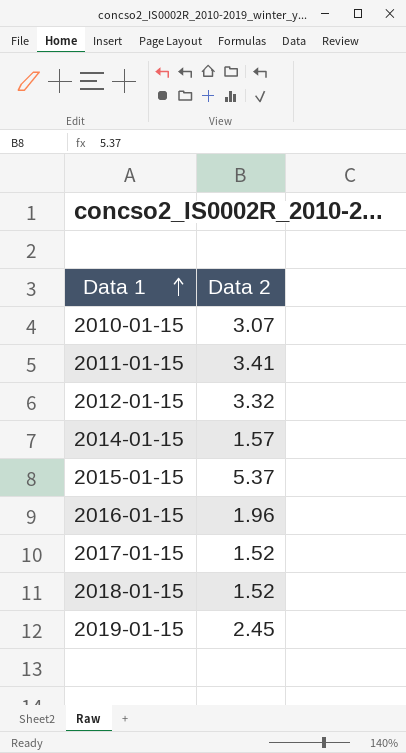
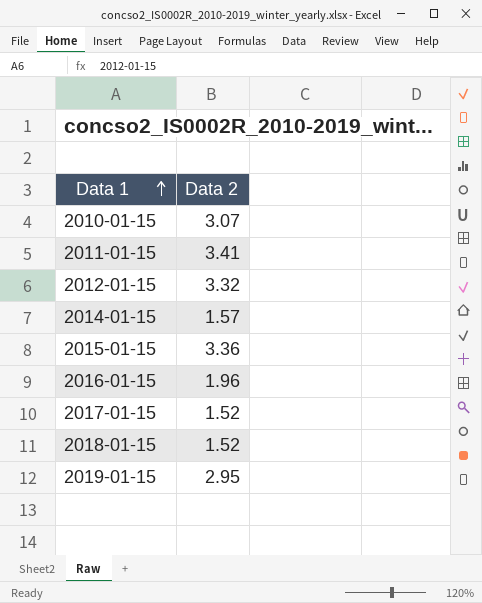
2015-01-15 | Data 2: 5.37 -> 3.36
2019-01-15 | Data 2: 2.45 -> 2.95

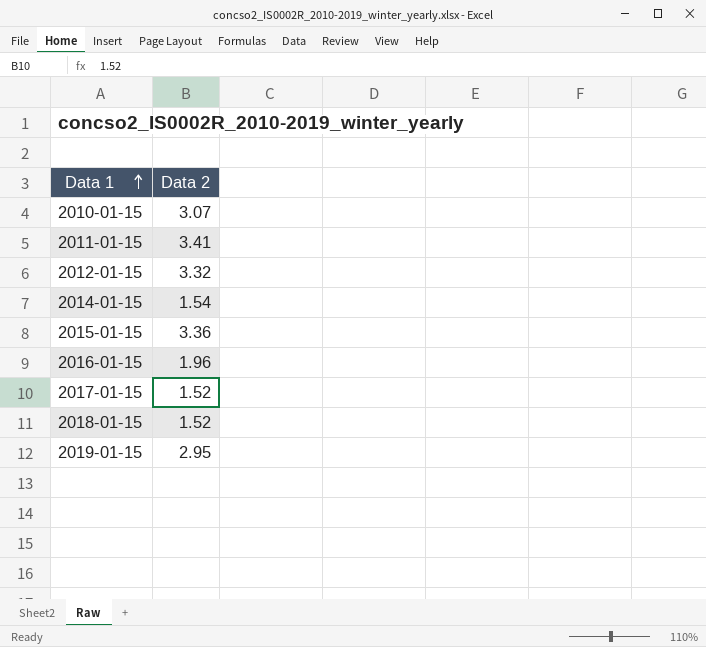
2014-01-15 | Data 2: 1.57 -> 1.54

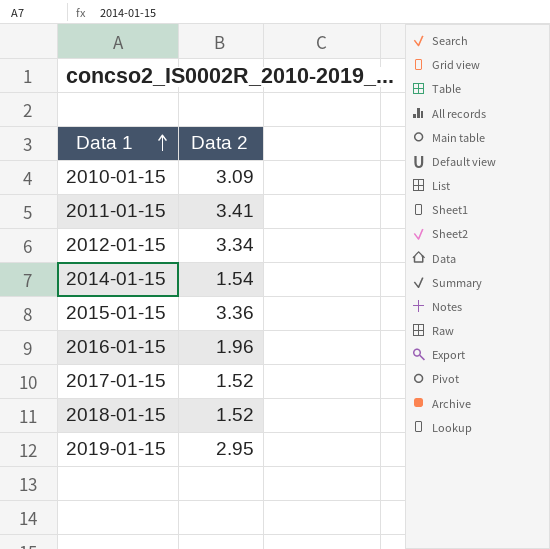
2010-01-15 | Data 2: 3.07 -> 3.09
2012-01-15 | Data 2: 3.32 -> 3.34

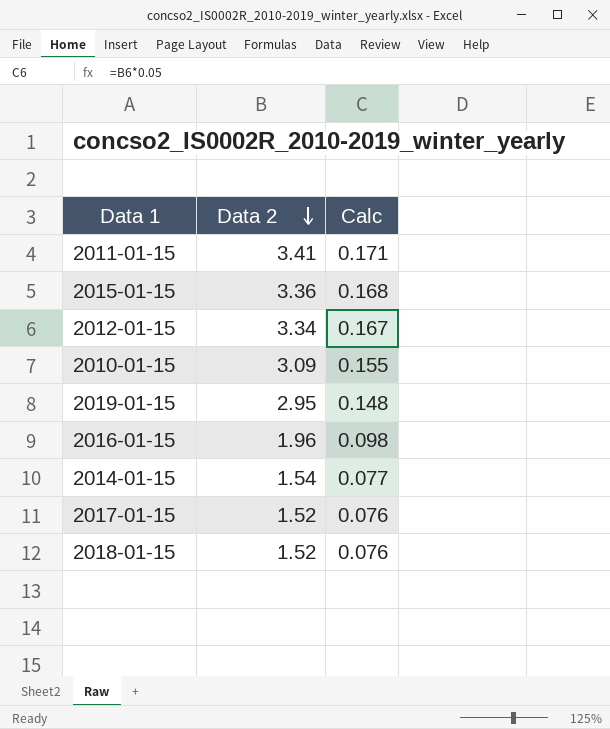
row order: Data 1 ascending -> Data 2 descending
column Calc | formula: none -> [Data 2] * 0.05

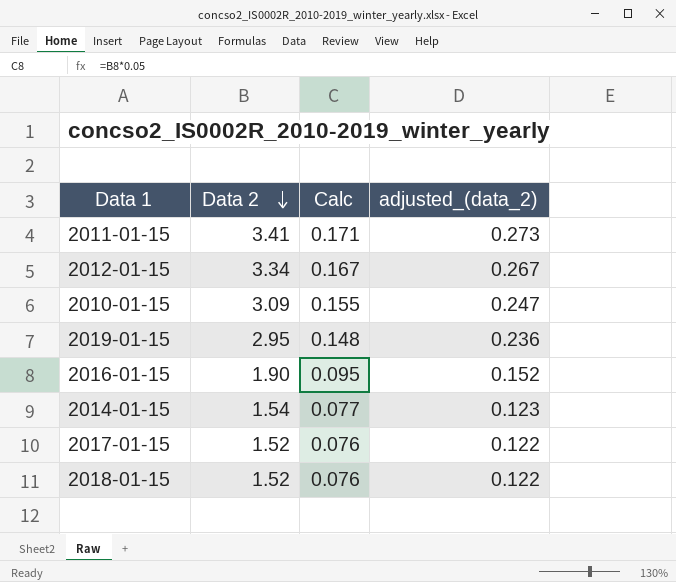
column adjusted_(data_2) | formula: none -> [Data 2] * 0.08
row 2015-01-15: 3.36 | 0.168 -> none
2016-01-15 | Data 2: 1.96 -> 1.90
2016-01-15 | Calc: 0.098 -> 0.095

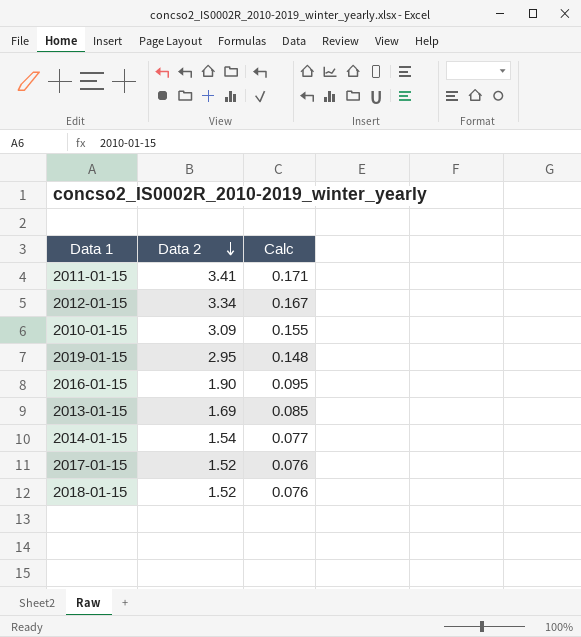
column adjusted_(data_2) | formula: [Data 2] * 0.08 -> none
row 2013-01-15: none -> 1.69 | 0.085

